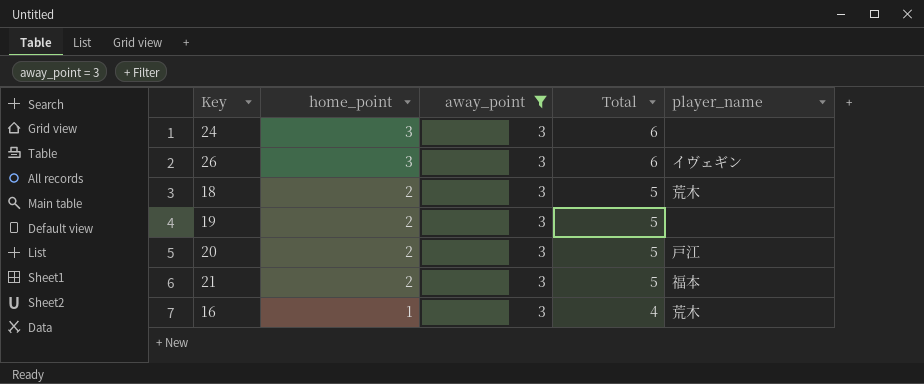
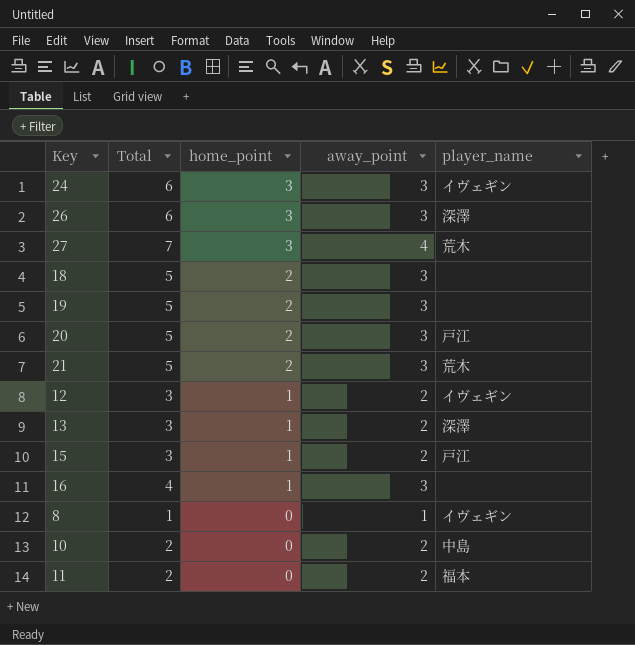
filter: away_point = 3 -> none
column Total | position: 4 -> 2
24 | player_name: none -> イヴェギン
26 | player_name: イヴェギン -> 深澤
18 | player_name: 荒木 -> none
21 | player_name: 福本 -> 荒木
16 | player_name: 荒木 -> none

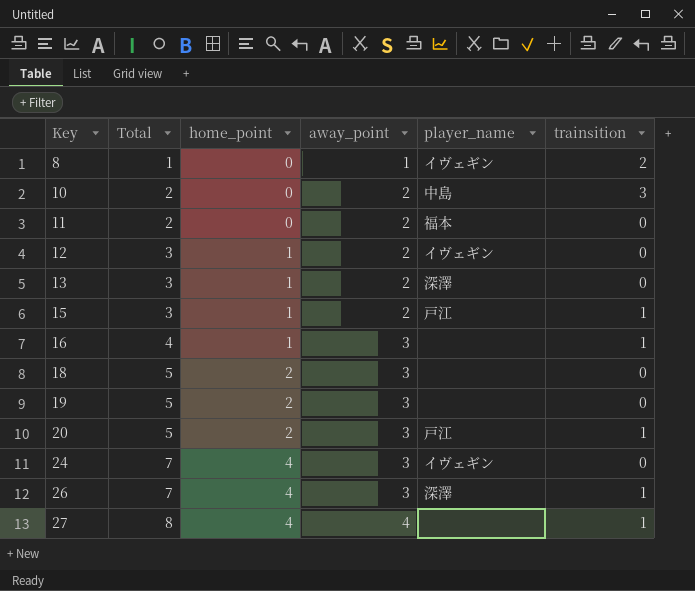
row order: home_point descending -> Key ascending
column trainsition | position: none -> 6
row 21: 5 | 2 | 3 | 荒木 -> none
24 | Total: 6 -> 7
24 | home_point: 3 -> 4
26 | Total: 6 -> 7
26 | home_point: 3 -> 4
27 | Total: 7 -> 8
27 | home_point: 3 -> 4
27 | player_name: 荒木 -> none

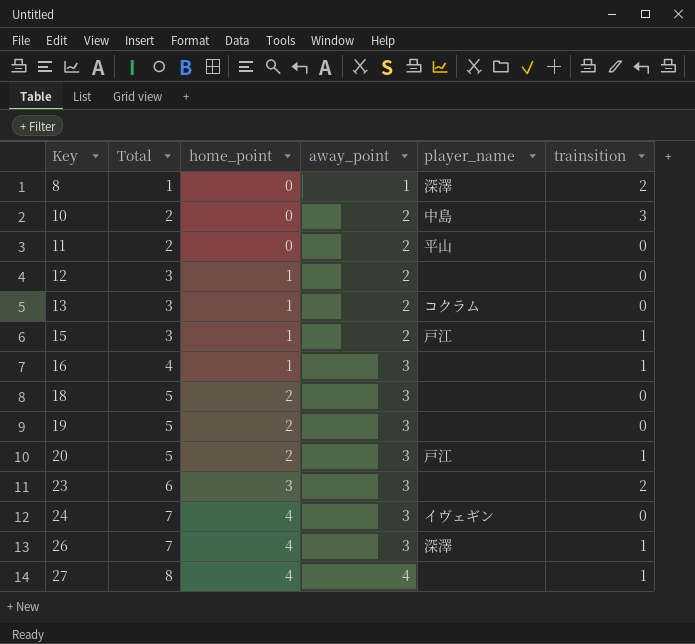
8 | player_name: イヴェギン -> 深澤
11 | player_name: 福本 -> 平山
12 | player_name: イヴェギン -> none
13 | player_name: 深澤 -> コクラム
row 23: none -> 6 | 3 | 3 | none | 2

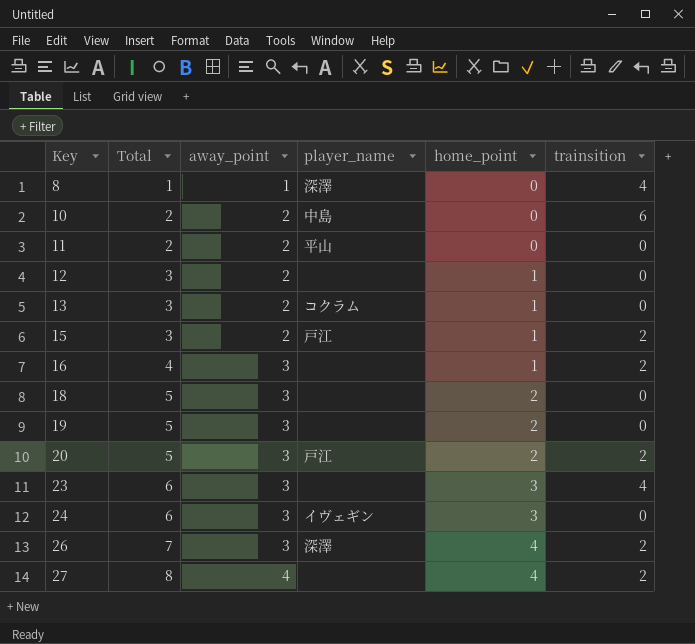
column home_point | position: 3 -> 5
8 | trainsition: 2 -> 4
10 | trainsition: 3 -> 6
15 | trainsition: 1 -> 2
16 | trainsition: 1 -> 2
20 | trainsition: 1 -> 2
23 | trainsition: 2 -> 4
24 | Total: 7 -> 6
24 | home_point: 4 -> 3
26 | trainsition: 1 -> 2
27 | trainsition: 1 -> 2

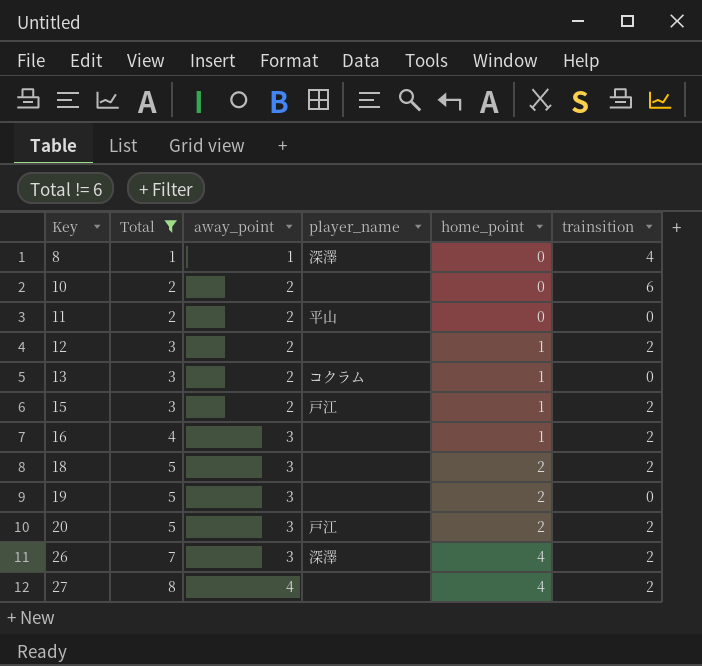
filter: none -> Total != 6
10 | player_name: 中島 -> none
12 | trainsition: 0 -> 2
18 | trainsition: 0 -> 2

